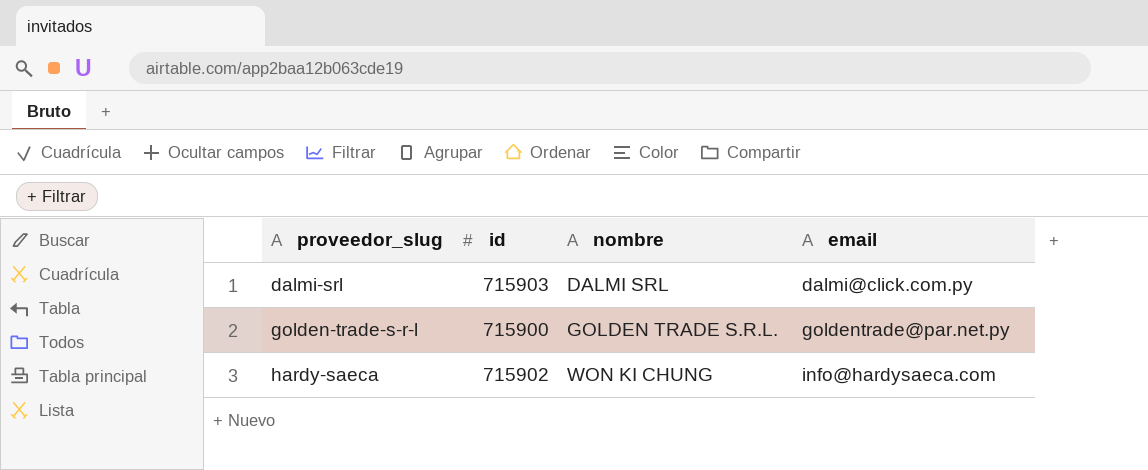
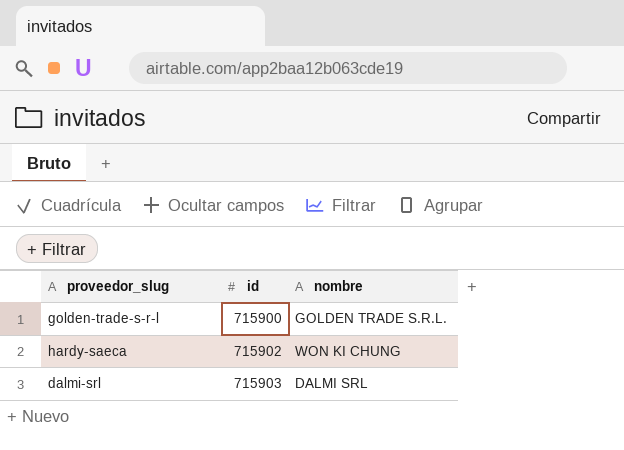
row order: proveedor_slug ascending -> id ascending
column email | position: 4 -> none

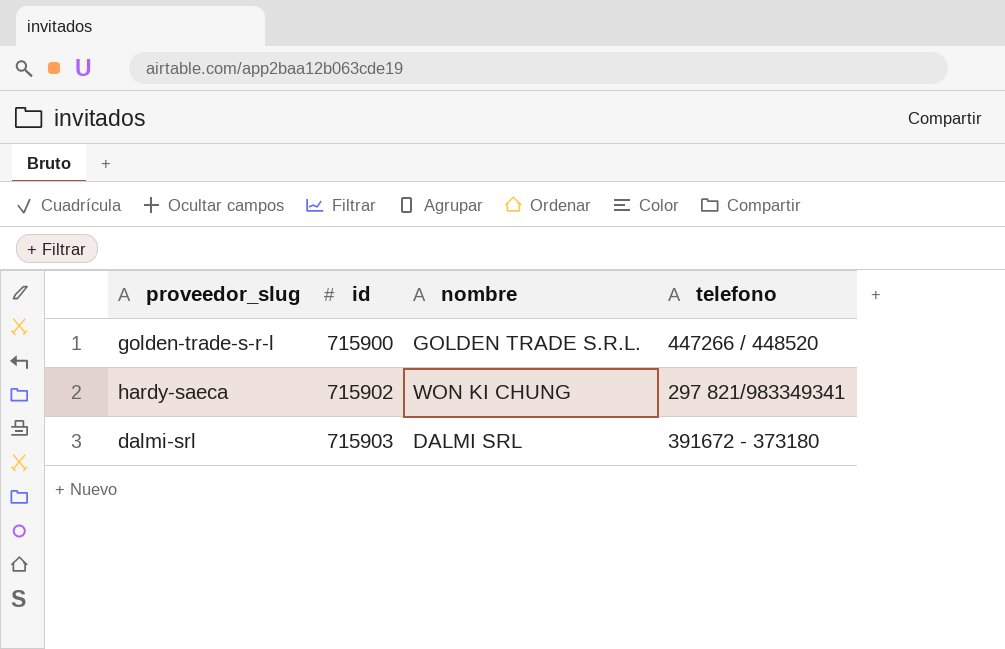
column telefono | position: none -> 4

